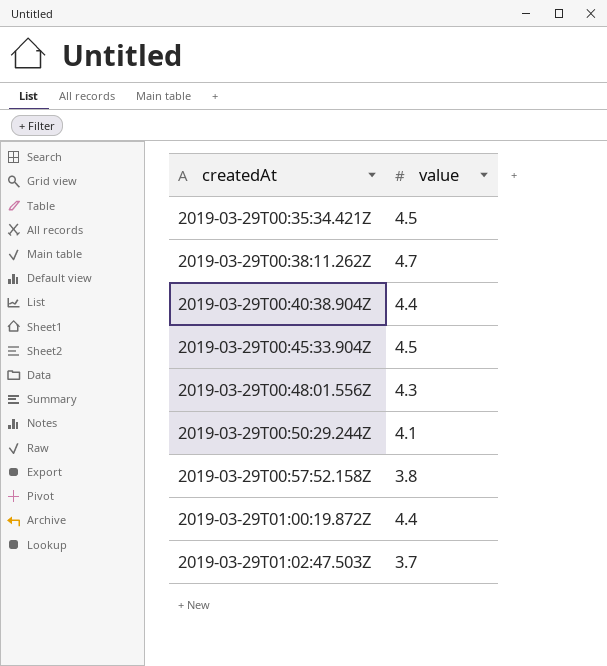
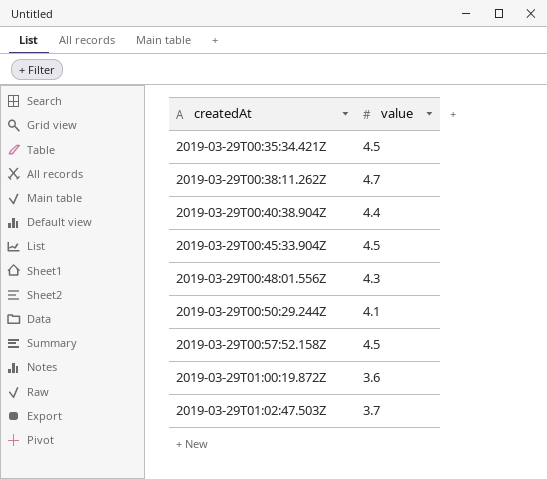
2019-03-29T00:57:52.158Z | value: 3.8 -> 4.5
2019-03-29T01:00:19.872Z | value: 4.4 -> 3.6

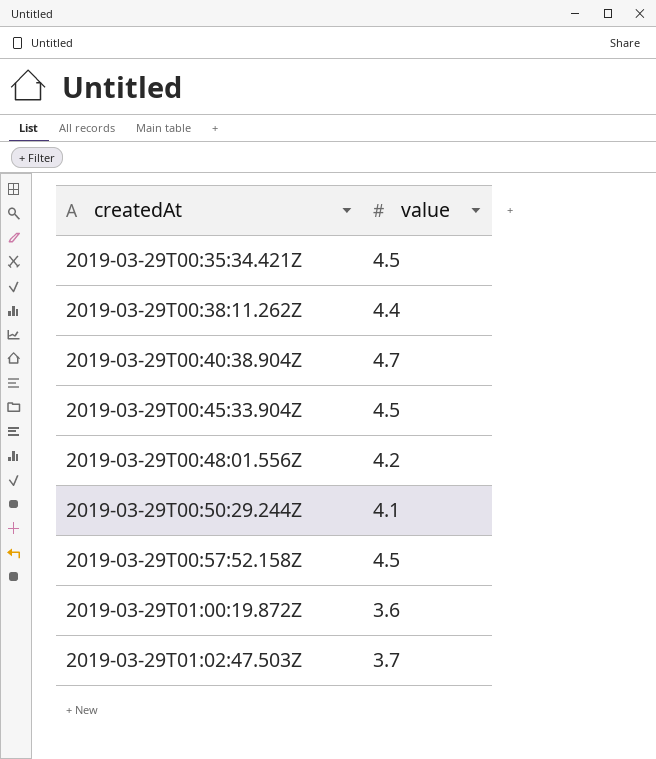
2019-03-29T00:38:11.262Z | value: 4.7 -> 4.4
2019-03-29T00:40:38.904Z | value: 4.4 -> 4.7
2019-03-29T00:48:01.556Z | value: 4.3 -> 4.2

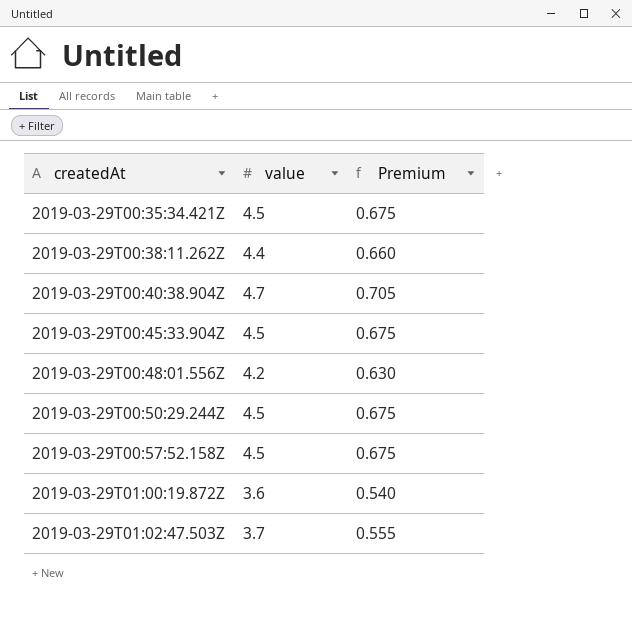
column Premium | formula: none -> [value] * 0.15
2019-03-29T00:50:29.244Z | value: 4.1 -> 4.5

